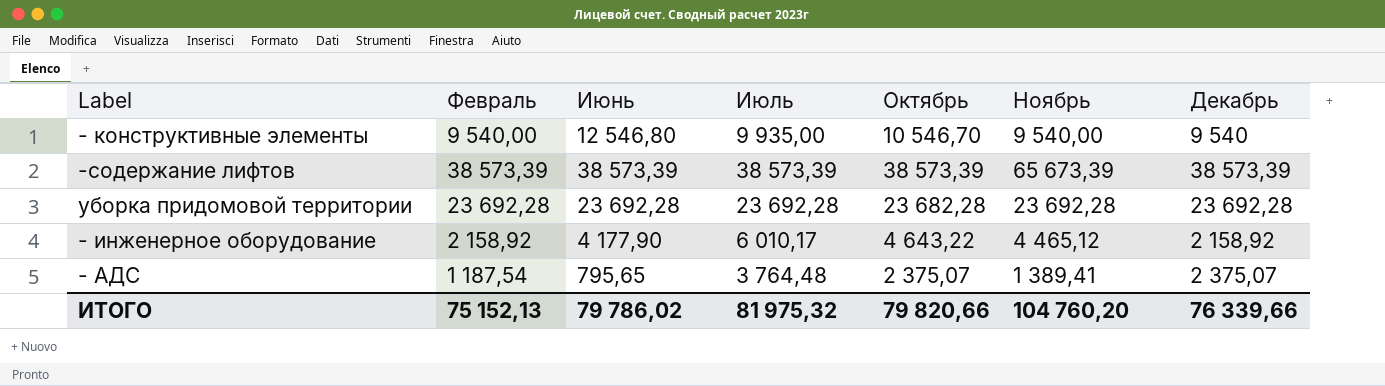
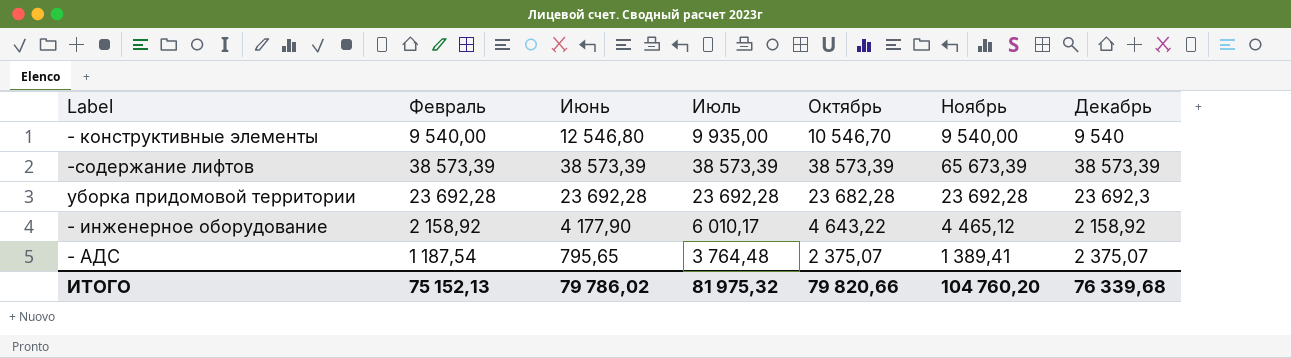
уборка придомовой территории | Декабрь: 23 692,28 -> 23 692,3
ИТОГО | Декабрь: 76 339,66 -> 76 339,68

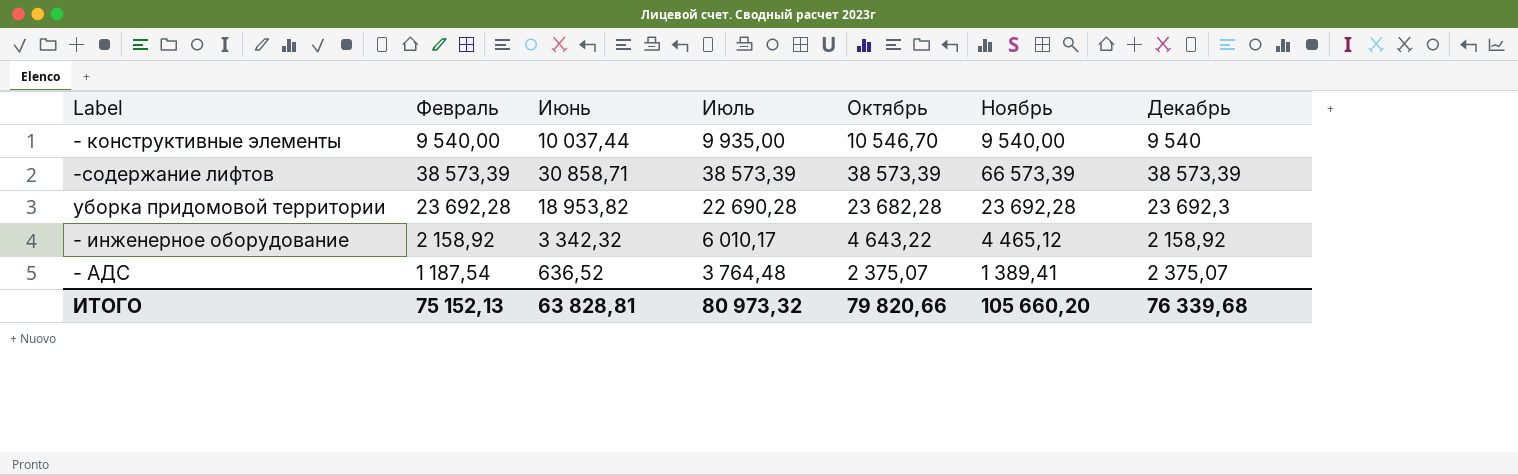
- конструктивные элементы | Июнь: 12 546,80 -> 10 037,44
-содержание лифтов | Июнь: 38 573,39 -> 30 858,71
-содержание лифтов | Ноябрь: 65 673,39 -> 66 573,39
уборка придомовой территории | Июнь: 23 692,28 -> 18 953,82
уборка придомовой территории | Июль: 23 692,28 -> 22 690,28
- инженерное оборудование | Июнь: 4 177,90 -> 3 342,32
- АДС | Июнь: 795,65 -> 636,52
ИТОГО | Июнь: 79 786,02 -> 63 828,81
ИТОГО | Июль: 81 975,32 -> 80 973,32
ИТОГО | Ноябрь: 104 760,20 -> 105 660,20

